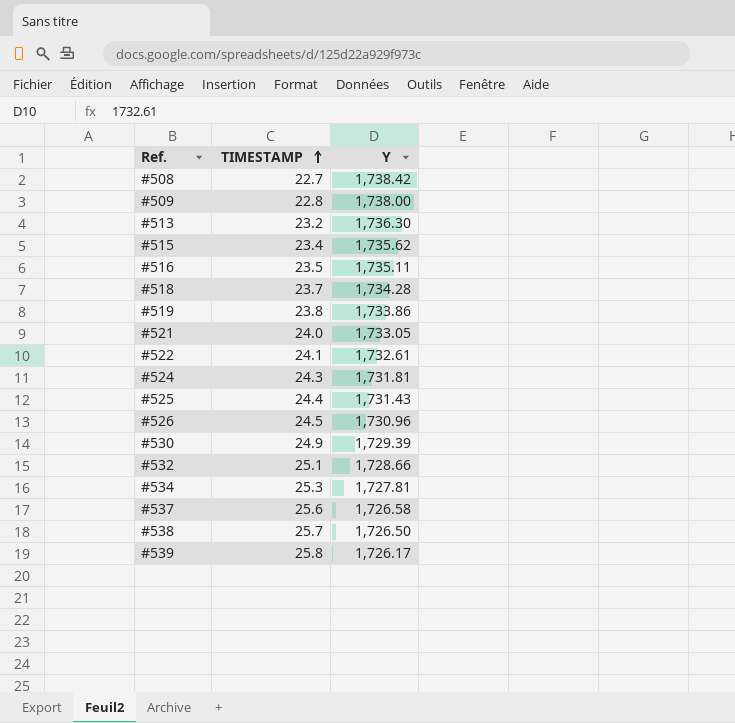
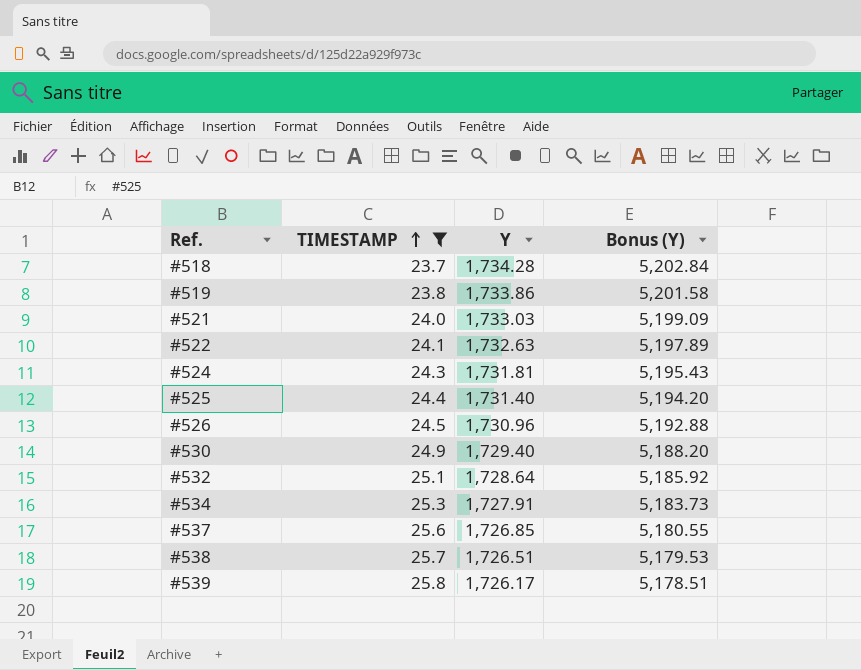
filter: none -> TIMESTAMP >= 23.7
column Bonus (Y) | formula: none -> [Y] * 3
#521 | Y: 1,733.05 -> 1,733.03
#522 | Y: 1,732.61 -> 1,732.63
#525 | Y: 1,731.43 -> 1,731.40
#530 | Y: 1,729.39 -> 1,729.40
#532 | Y: 1,728.66 -> 1,728.64
#534 | Y: 1,727.81 -> 1,727.91
#537 | Y: 1,726.58 -> 1,726.85
#538 | Y: 1,726.50 -> 1,726.51

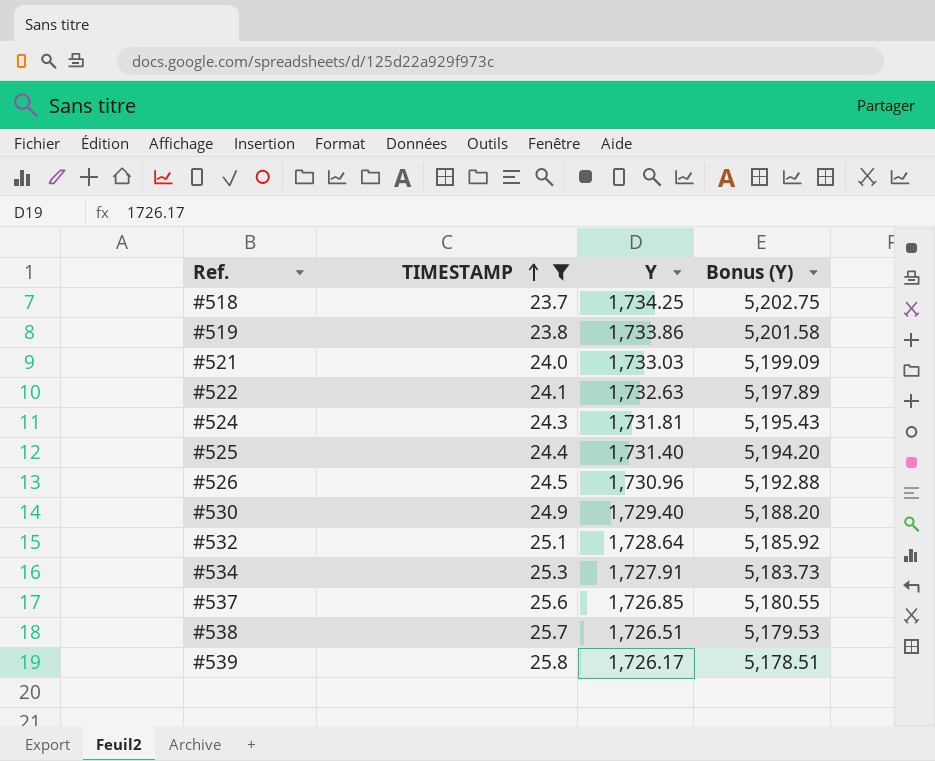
#518 | Y: 1,734.28 -> 1,734.25
#518 | Bonus (Y): 5,202.84 -> 5,202.75

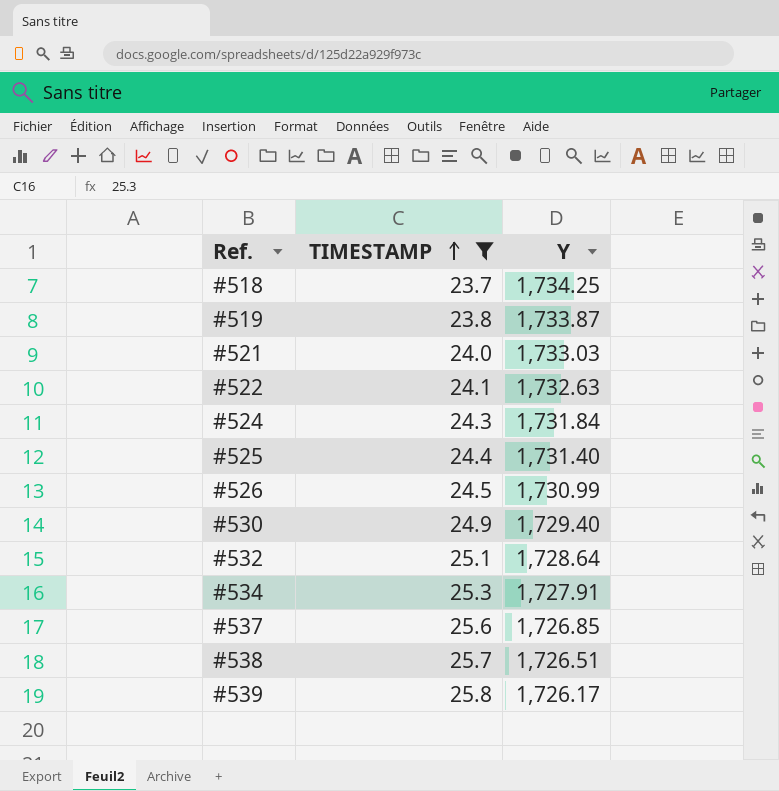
column Bonus (Y) | formula: [Y] * 3 -> none
#519 | Y: 1,733.86 -> 1,733.87
#524 | Y: 1,731.81 -> 1,731.84
#526 | Y: 1,730.96 -> 1,730.99

